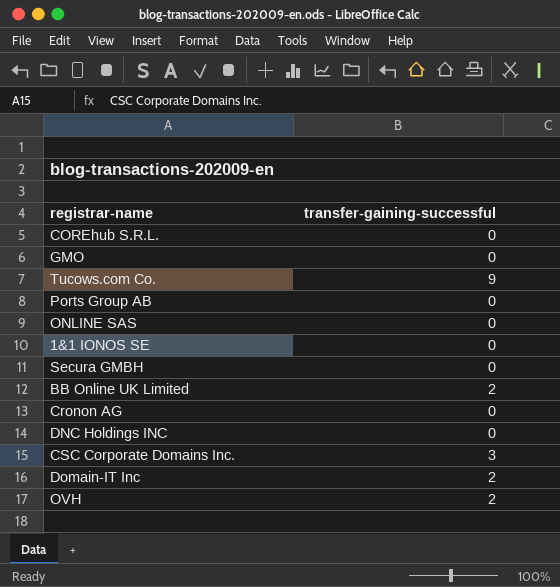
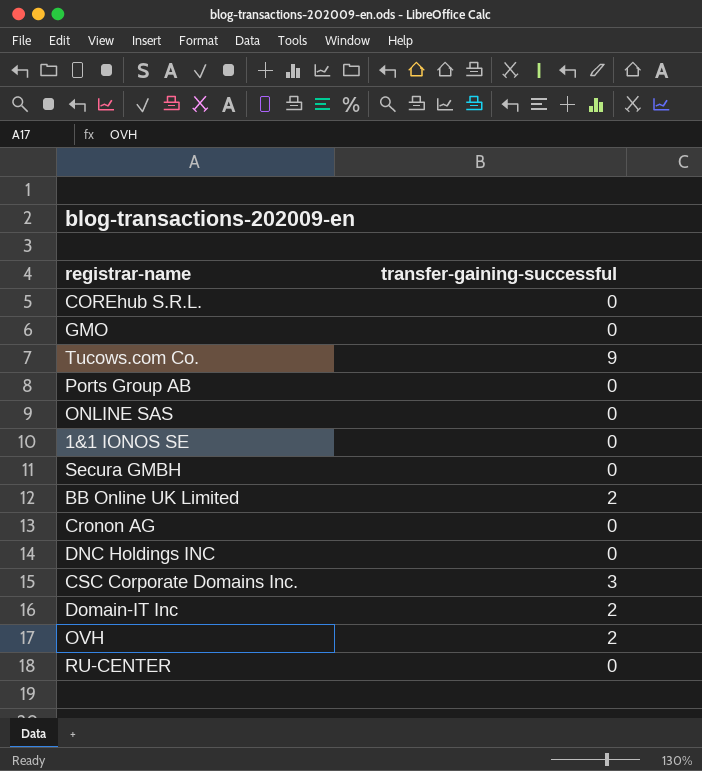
row RU-CENTER: none -> 0

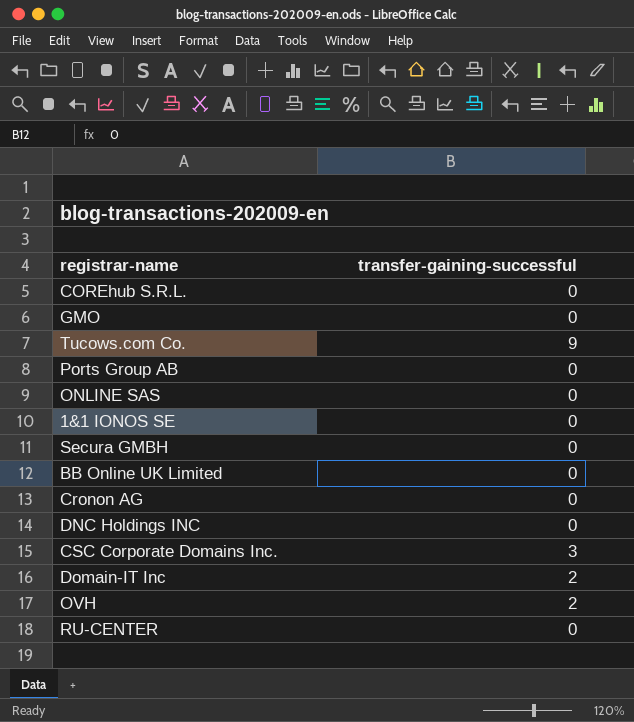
BB Online UK Limited | transfer-gaining-successful: 2 -> 0

